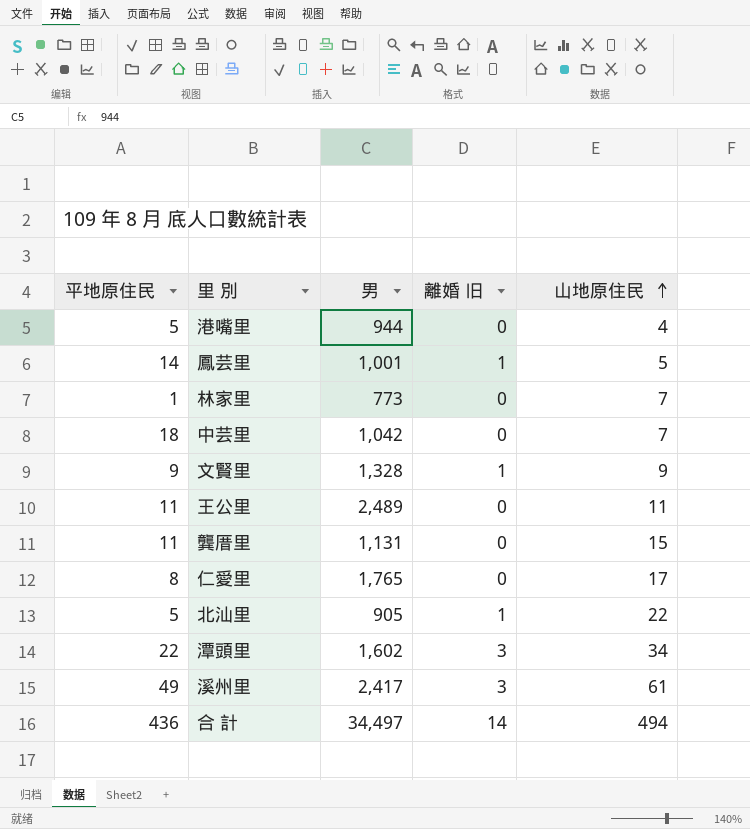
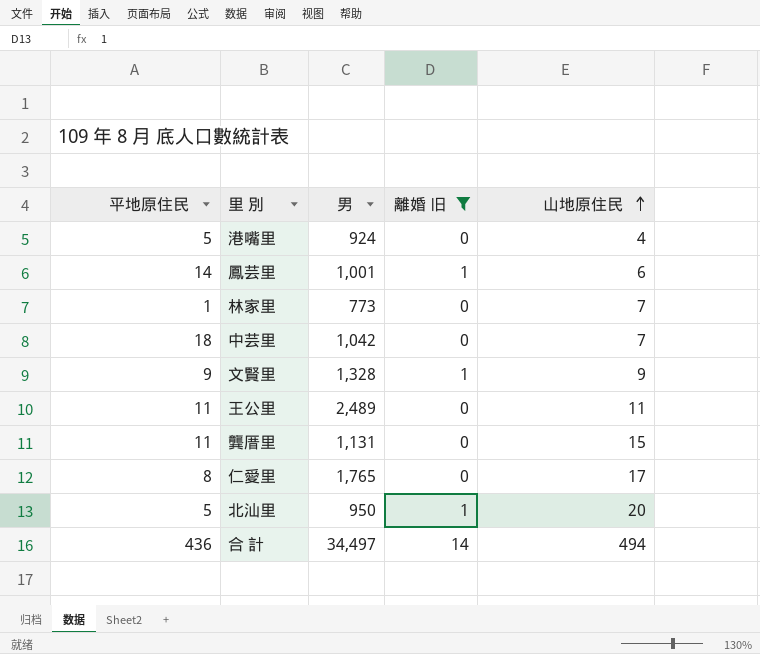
filter: none -> 離婚 旧 != 3
港嘴里 | 男: 944 -> 924
鳳芸里 | 山地原住民: 5 -> 6
北汕里 | 男: 905 -> 950
北汕里 | 山地原住民: 22 -> 20

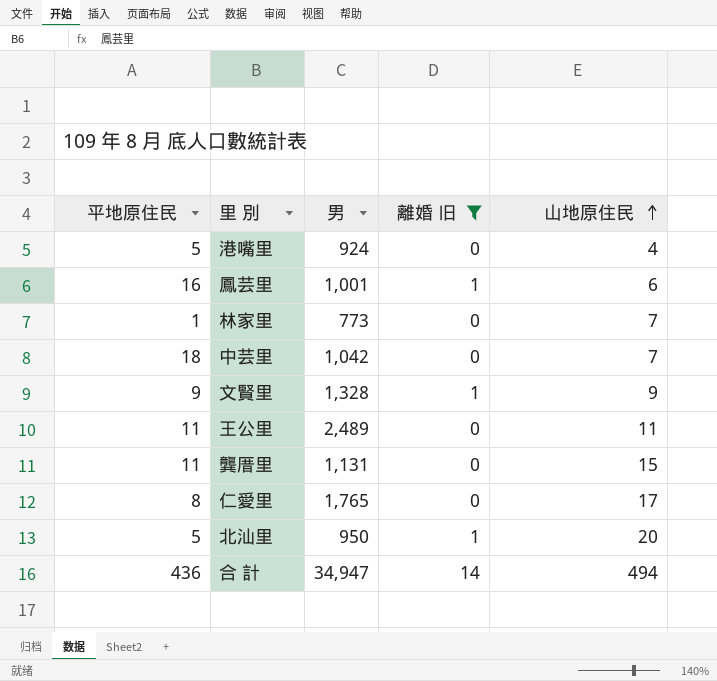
鳳芸里 | 平地原住民: 14 -> 16
合 計 | 男: 34,497 -> 34,947

